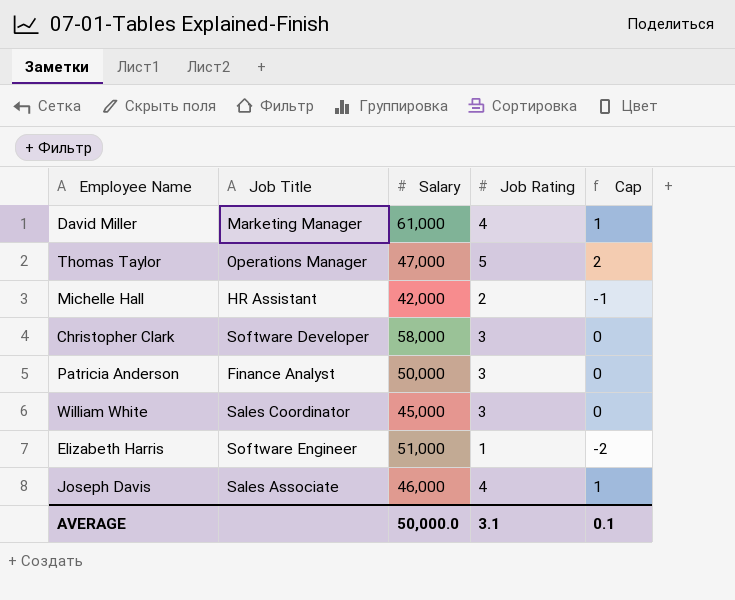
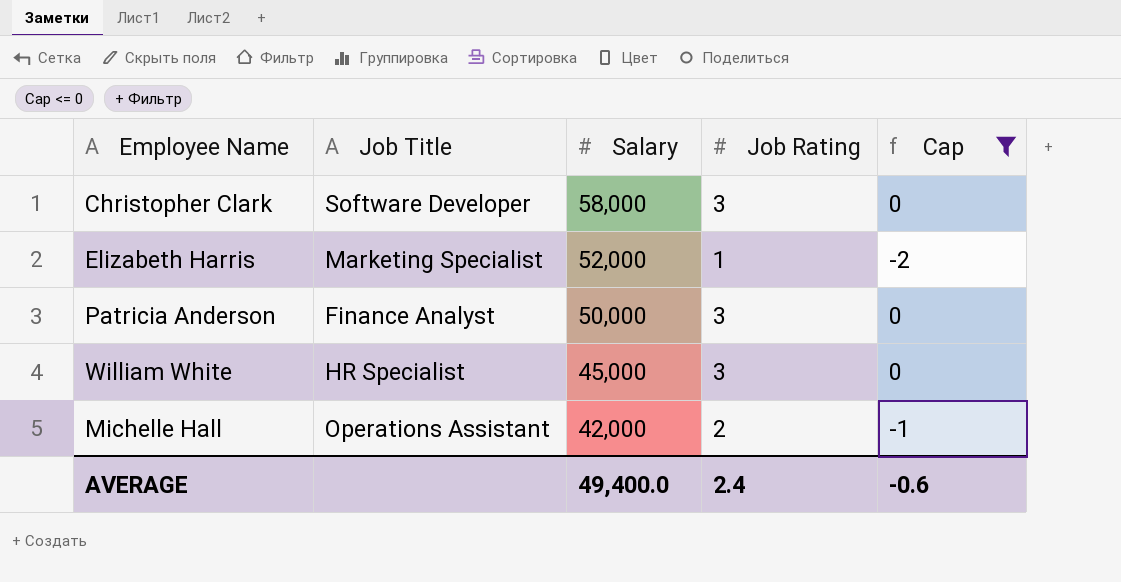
filter: none -> Cap <= 0
row order: none -> Salary descending
Elizabeth Harris | Job Title: Software Engineer -> Marketing Specialist
Elizabeth Harris | Salary: 51,000 -> 52,000
William White | Job Title: Sales Coordinator -> HR Specialist
Michelle Hall | Job Title: HR Assistant -> Operations Assistant
AVERAGE | Salary: 50,000.0 -> 49,400.0
AVERAGE | Job Rating: 3.1 -> 2.4
AVERAGE | Cap: 0.1 -> -0.6

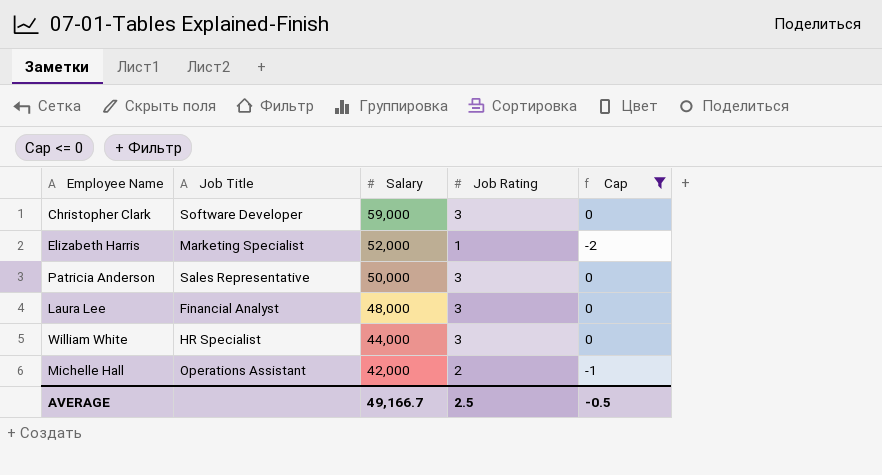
Christopher Clark | Salary: 58,000 -> 59,000
Patricia Anderson | Job Title: Finance Analyst -> Sales Representative
row Laura Lee: none -> Financial Analyst | 48,000 | 3 | 0
William White | Salary: 45,000 -> 44,000
AVERAGE | Salary: 49,400.0 -> 49,166.7
AVERAGE | Job Rating: 2.4 -> 2.5
AVERAGE | Cap: -0.6 -> -0.5

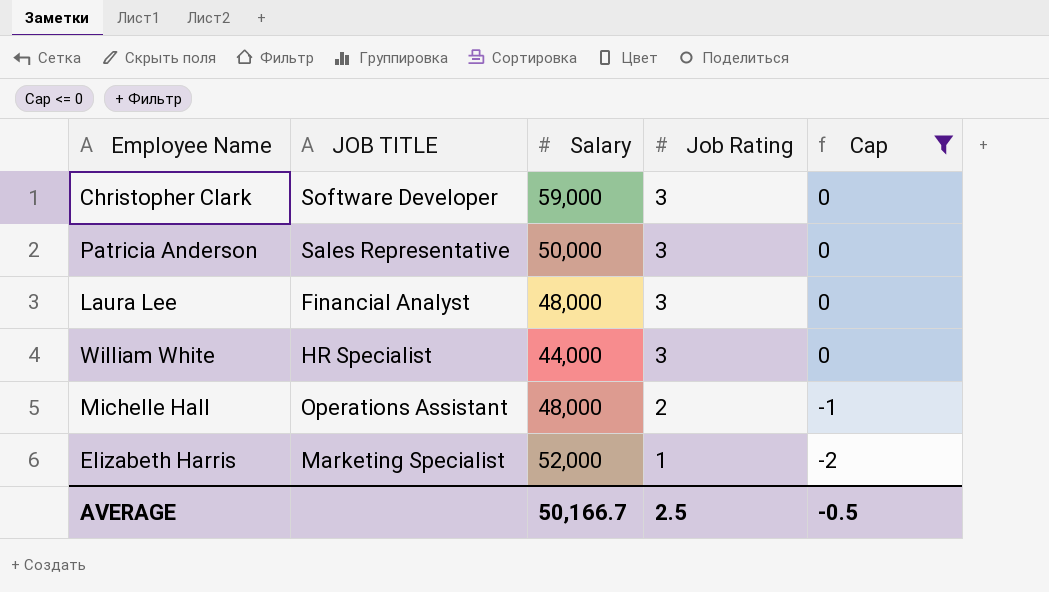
row order: Salary descending -> Job Rating descending
column name: Job Title -> JOB TITLE
Michelle Hall | Salary: 42,000 -> 48,000
AVERAGE | Salary: 49,166.7 -> 50,166.7

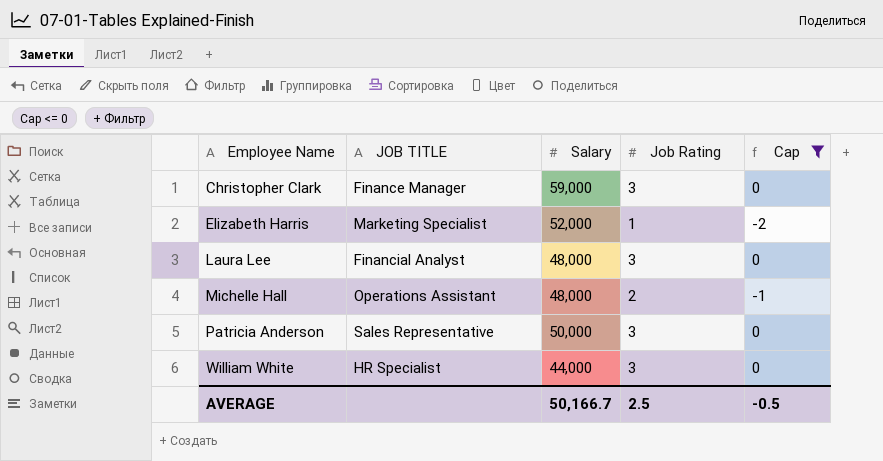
row order: Job Rating descending -> Employee Name ascending
Christopher Clark | JOB TITLE: Software Developer -> Finance Manager

